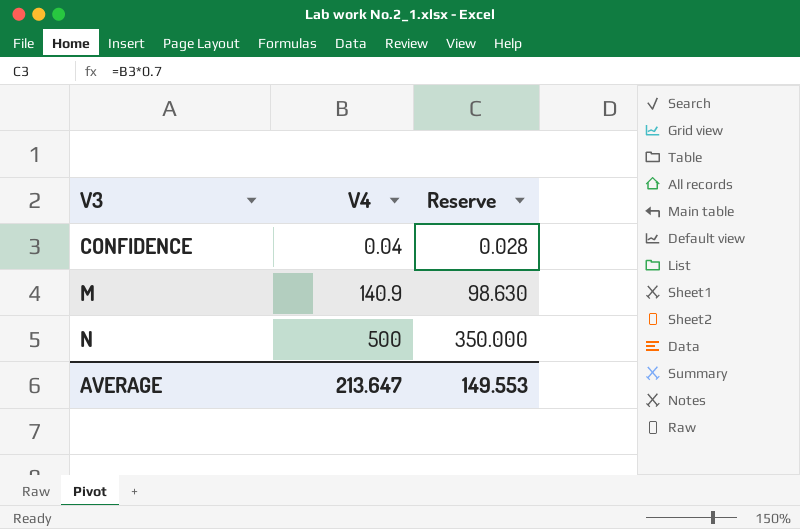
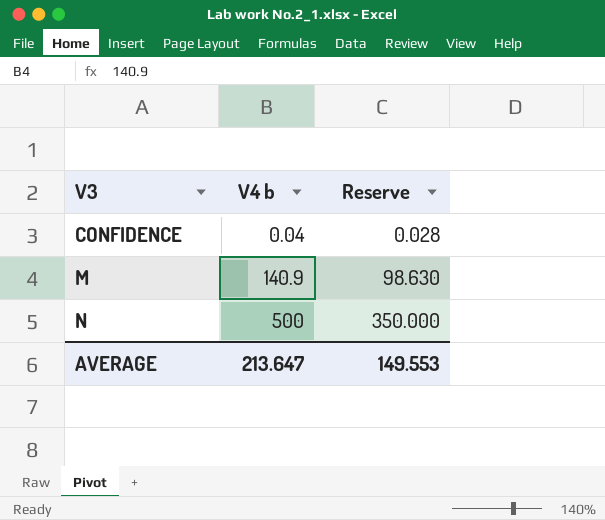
column name: V4 -> V4 b

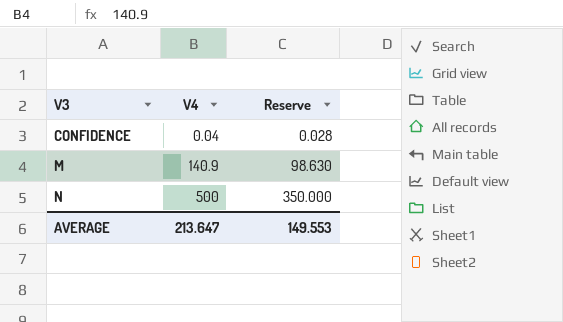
column name: V4 b -> V4

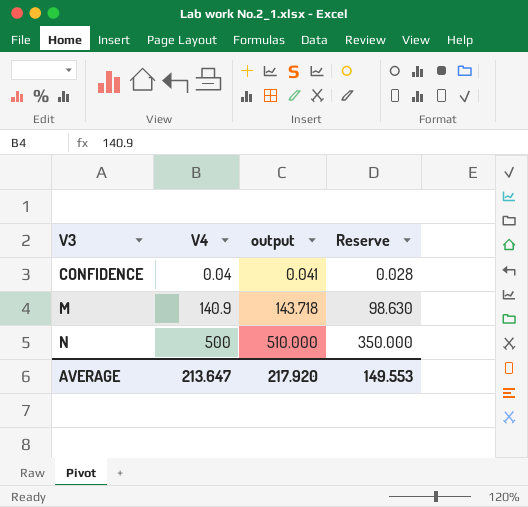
column output | formula: none -> [V4] * 1.02

